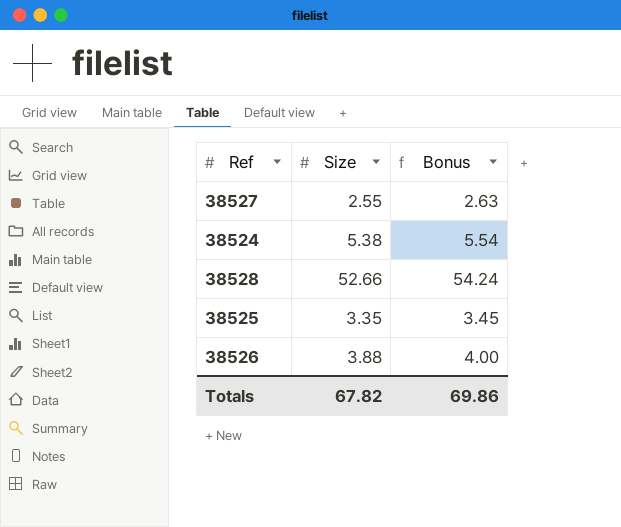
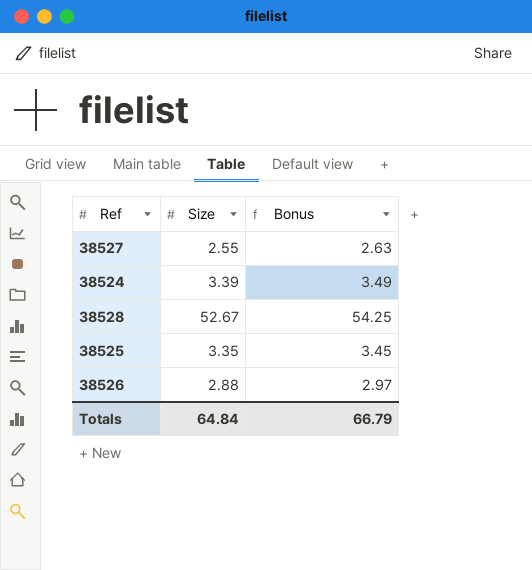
38524 | Size: 5.38 -> 3.39
38524 | Bonus: 5.54 -> 3.49
38528 | Size: 52.66 -> 52.67
38528 | Bonus: 54.24 -> 54.25
38526 | Size: 3.88 -> 2.88
38526 | Bonus: 4.00 -> 2.97
Totals | Size: 67.82 -> 64.84
Totals | Bonus: 69.86 -> 66.79

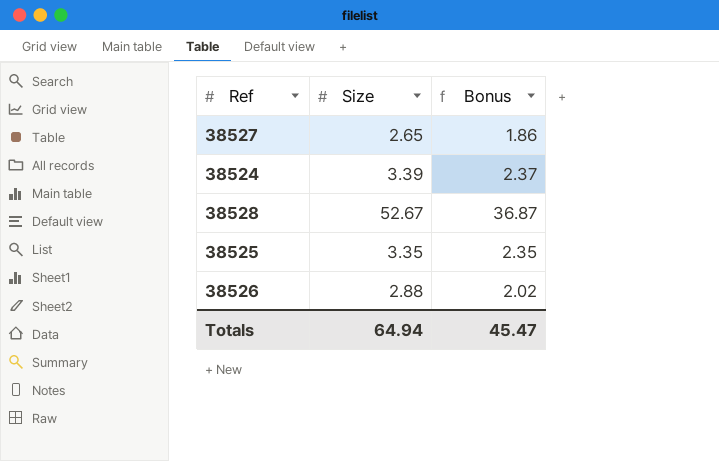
column Bonus | formula: [Size] * 1.03 -> [Size] * 0.7
38527 | Size: 2.55 -> 2.65
Totals | Size: 64.84 -> 64.94
Totals | Bonus: 66.79 -> 45.47

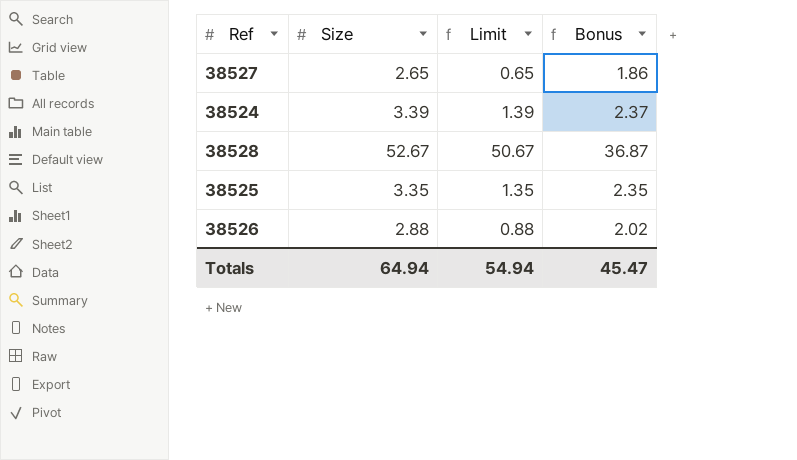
column Limit | formula: none -> [Size] - 2

